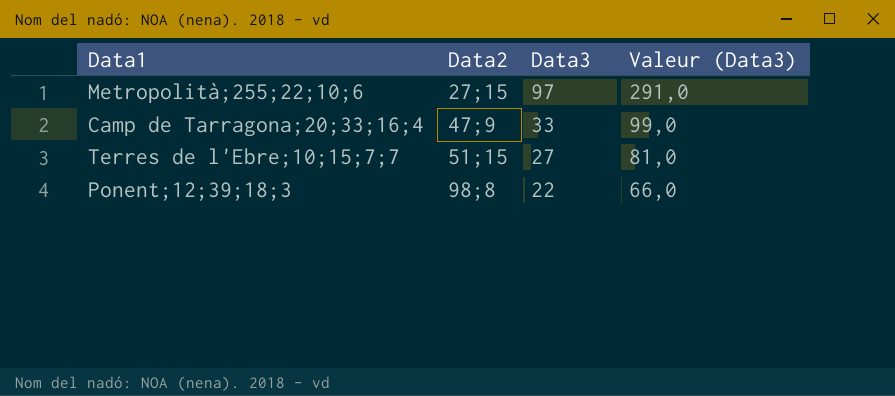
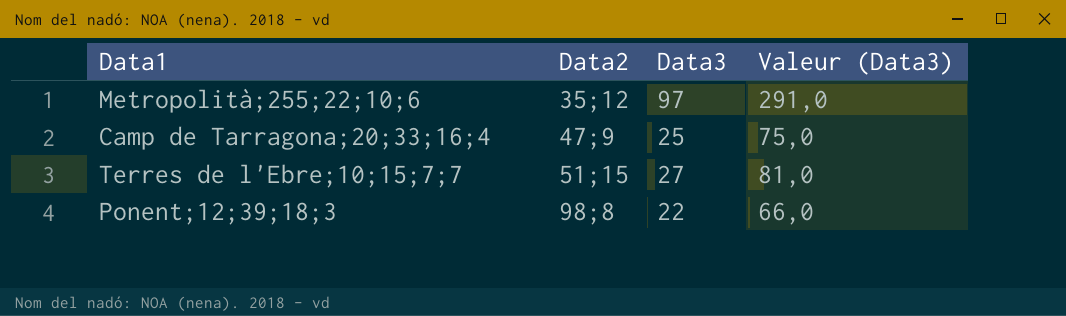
Metropolità;255;22;10;6 | Data2: 27;15 -> 35;12
Camp de Tarragona;20;33;16;4 | Data3: 33 -> 25
Camp de Tarragona;20;33;16;4 | Valeur (Data3): 99,0 -> 75,0

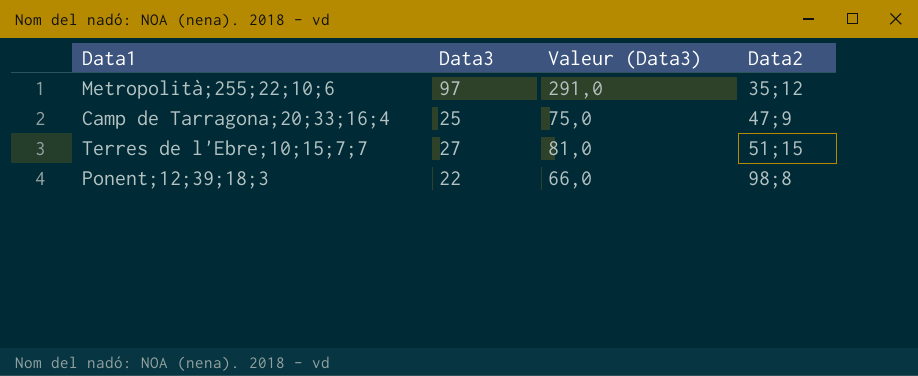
column Data2 | position: 2 -> 4

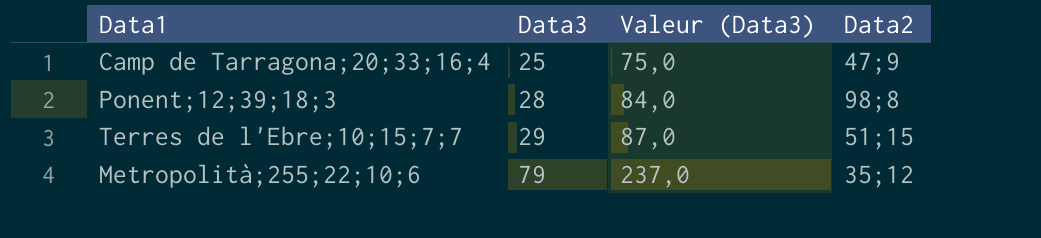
row order: Data2 ascending -> Data3 ascending
Ponent;12;39;18;3 | Data3: 22 -> 28
Ponent;12;39;18;3 | Valeur (Data3): 66,0 -> 84,0
Terres de l'Ebre;10;15;7;7 | Data3: 27 -> 29
Terres de l'Ebre;10;15;7;7 | Valeur (Data3): 81,0 -> 87,0
Metropolità;255;22;10;6 | Data3: 97 -> 79
Metropolità;255;22;10;6 | Valeur (Data3): 291,0 -> 237,0

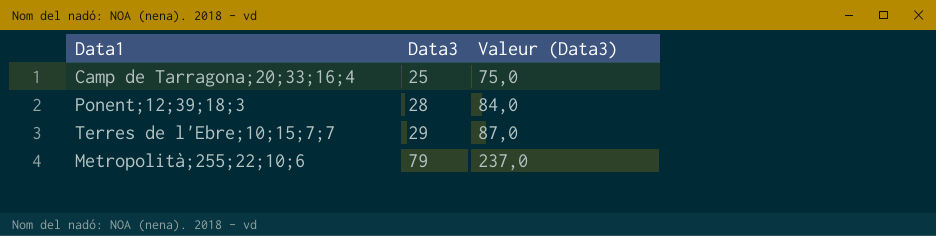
column Data2 | position: 4 -> none

